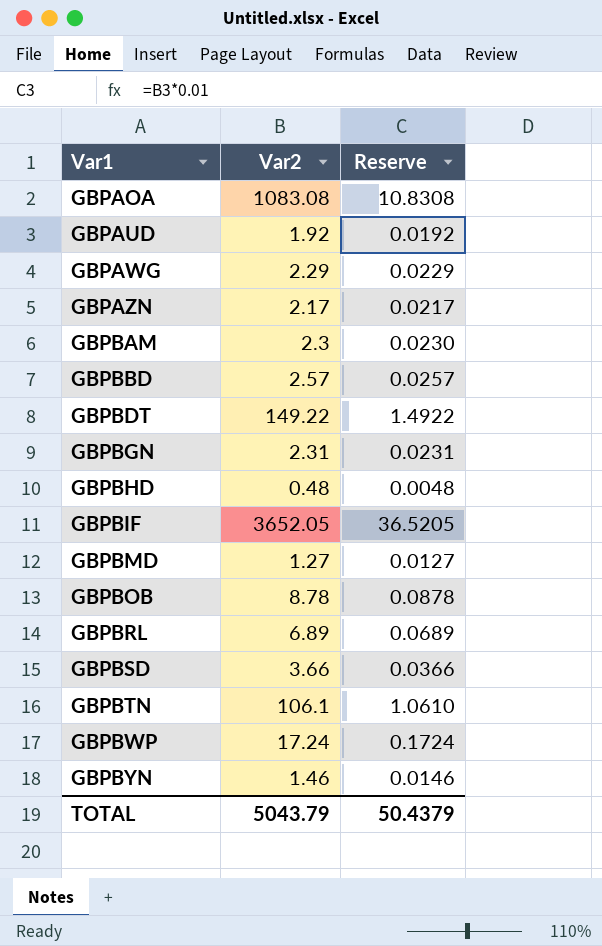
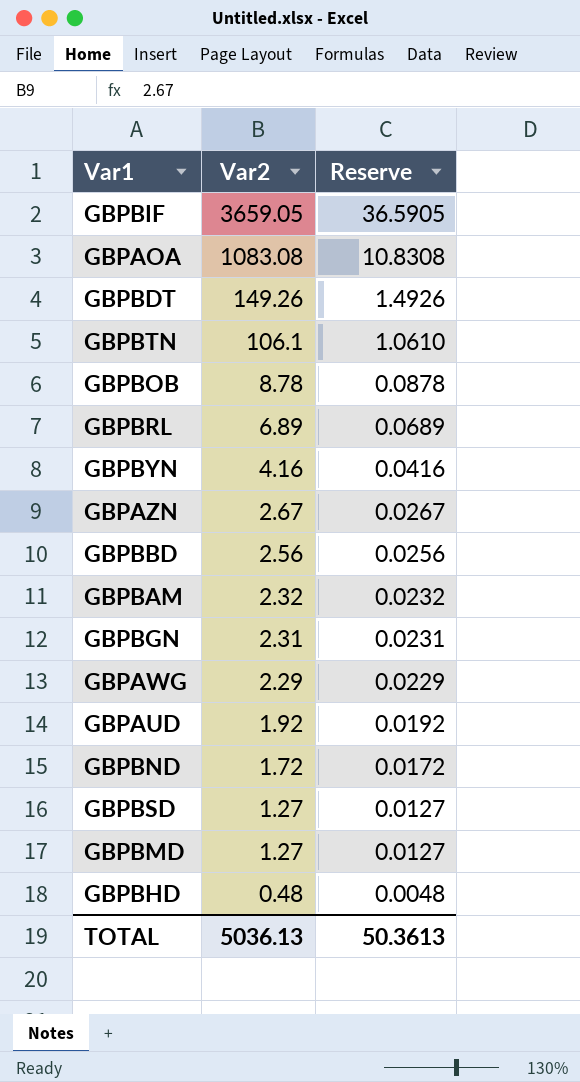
row order: Var1 ascending -> Var2 descending
row GBPBWP: 17.24 | 0.1724 -> none
GBPBIF | Var2: 3652.05 -> 3659.05
GBPBIF | Reserve: 36.5205 -> 36.5905
GBPBDT | Var2: 149.22 -> 149.26
GBPBDT | Reserve: 1.4922 -> 1.4926
GBPBYN | Var2: 1.46 -> 4.16
GBPBYN | Reserve: 0.0146 -> 0.0416
GBPAZN | Var2: 2.17 -> 2.67
GBPAZN | Reserve: 0.0217 -> 0.0267
GBPBBD | Var2: 2.57 -> 2.56
GBPBBD | Reserve: 0.0257 -> 0.0256
GBPBAM | Var2: 2.3 -> 2.32
GBPBAM | Reserve: 0.0230 -> 0.0232
row GBPBND: none -> 1.72 | 0.0172
GBPBSD | Var2: 3.66 -> 1.27
GBPBSD | Reserve: 0.0366 -> 0.0127
TOTAL | Var2: 5043.79 -> 5036.13
TOTAL | Reserve: 50.4379 -> 50.3613

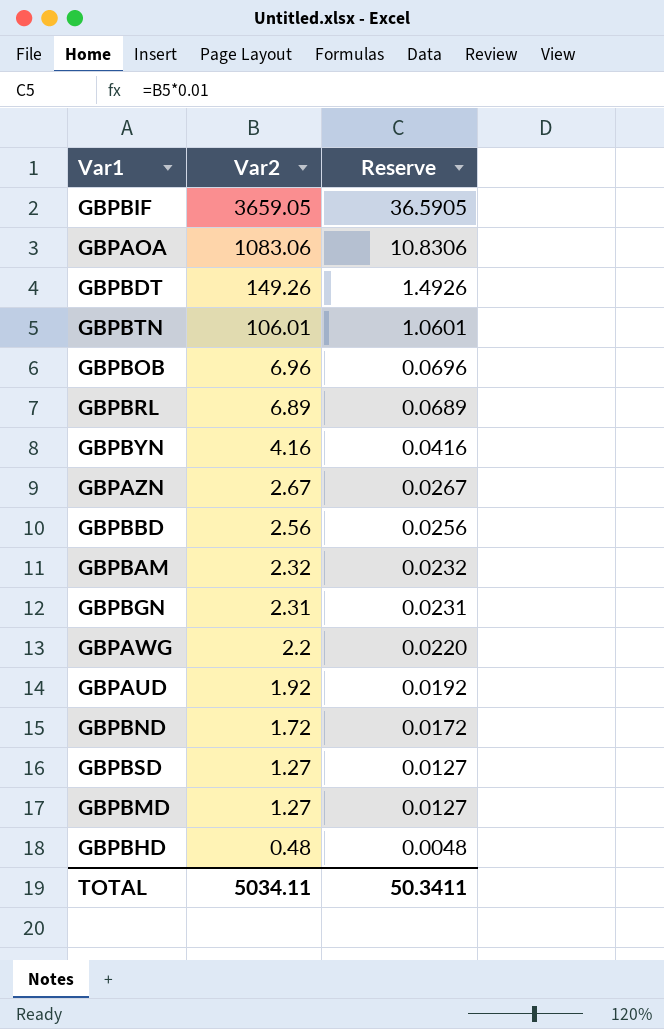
GBPAOA | Var2: 1083.08 -> 1083.06
GBPAOA | Reserve: 10.8308 -> 10.8306
GBPBTN | Var2: 106.1 -> 106.01
GBPBTN | Reserve: 1.0610 -> 1.0601
GBPBOB | Var2: 8.78 -> 6.96
GBPBOB | Reserve: 0.0878 -> 0.0696
GBPAWG | Var2: 2.29 -> 2.2
GBPAWG | Reserve: 0.0229 -> 0.0220
TOTAL | Var2: 5036.13 -> 5034.11
TOTAL | Reserve: 50.3613 -> 50.3411

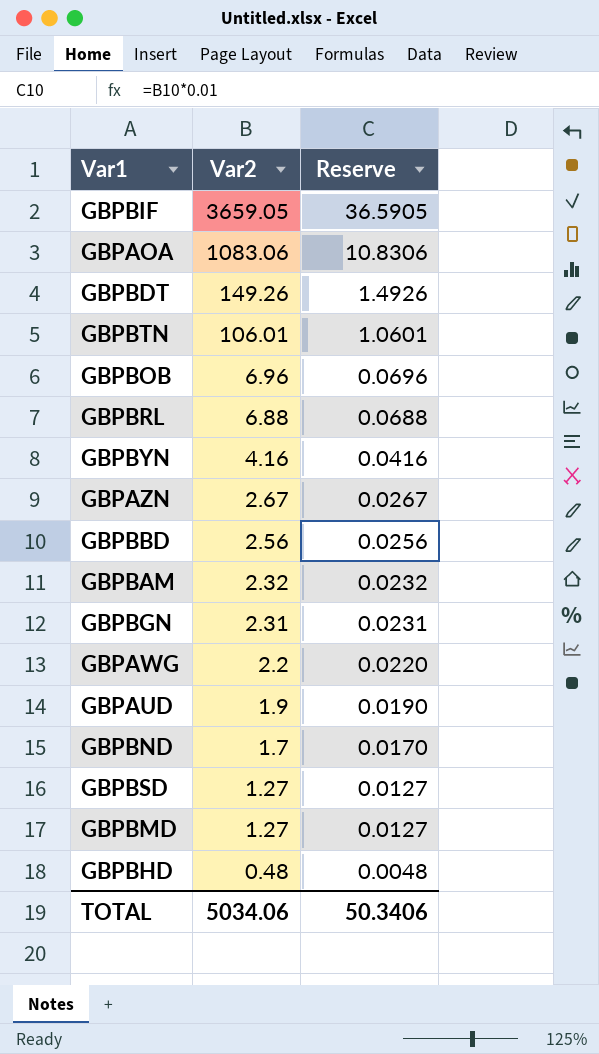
GBPBRL | Var2: 6.89 -> 6.88
GBPBRL | Reserve: 0.0689 -> 0.0688
GBPAUD | Var2: 1.92 -> 1.9
GBPAUD | Reserve: 0.0192 -> 0.0190
GBPBND | Var2: 1.72 -> 1.7
GBPBND | Reserve: 0.0172 -> 0.0170
TOTAL | Var2: 5034.11 -> 5034.06
TOTAL | Reserve: 50.3411 -> 50.3406

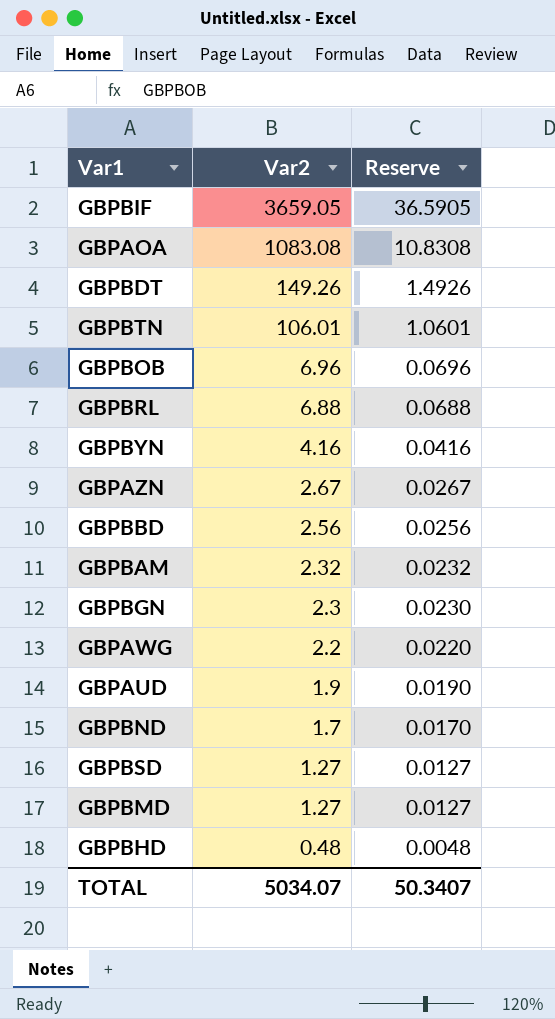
GBPAOA | Var2: 1083.06 -> 1083.08
GBPAOA | Reserve: 10.8306 -> 10.8308
GBPBGN | Var2: 2.31 -> 2.3
GBPBGN | Reserve: 0.0231 -> 0.0230
TOTAL | Var2: 5034.06 -> 5034.07
TOTAL | Reserve: 50.3406 -> 50.3407

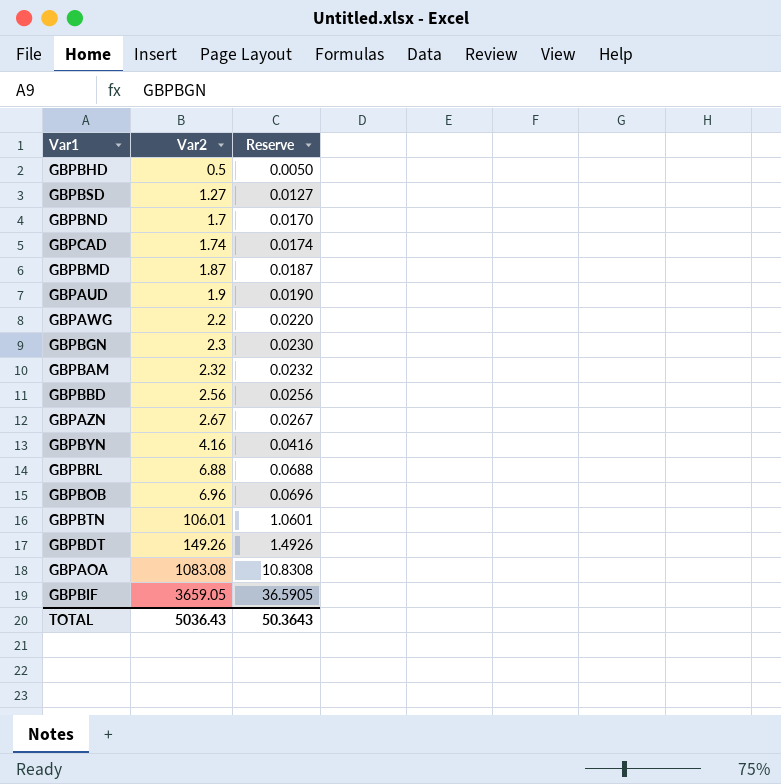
row order: Var2 descending -> Var2 ascending
GBPBHD | Var2: 0.48 -> 0.5
GBPBHD | Reserve: 0.0048 -> 0.0050
row GBPCAD: none -> 1.74 | 0.0174
GBPBMD | Var2: 1.27 -> 1.87
GBPBMD | Reserve: 0.0127 -> 0.0187
TOTAL | Var2: 5034.07 -> 5036.43
TOTAL | Reserve: 50.3407 -> 50.3643

